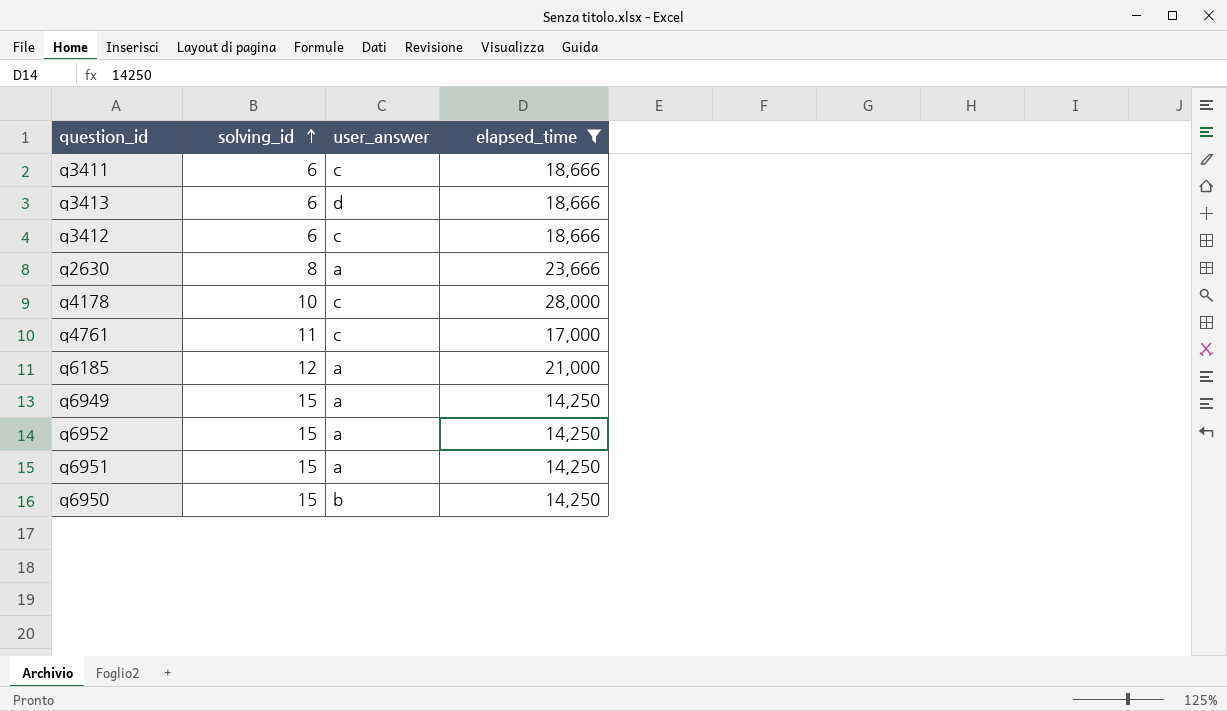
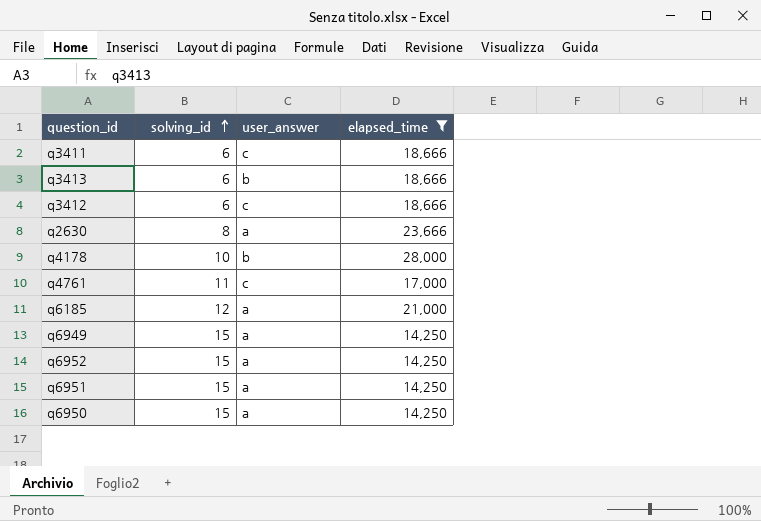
q3413 | user_answer: d -> b
q4178 | user_answer: c -> b
q6950 | user_answer: b -> a

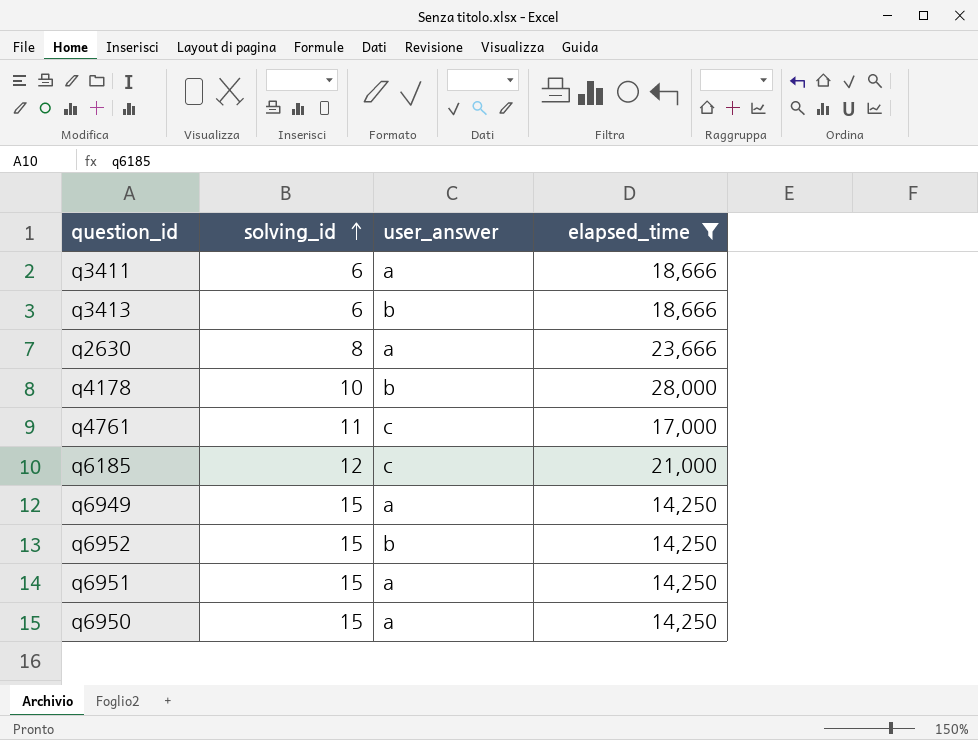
row q3412: 6 | c | 18,666 -> none
q3411 | user_answer: c -> a
q6185 | user_answer: a -> c
q6952 | user_answer: a -> b

